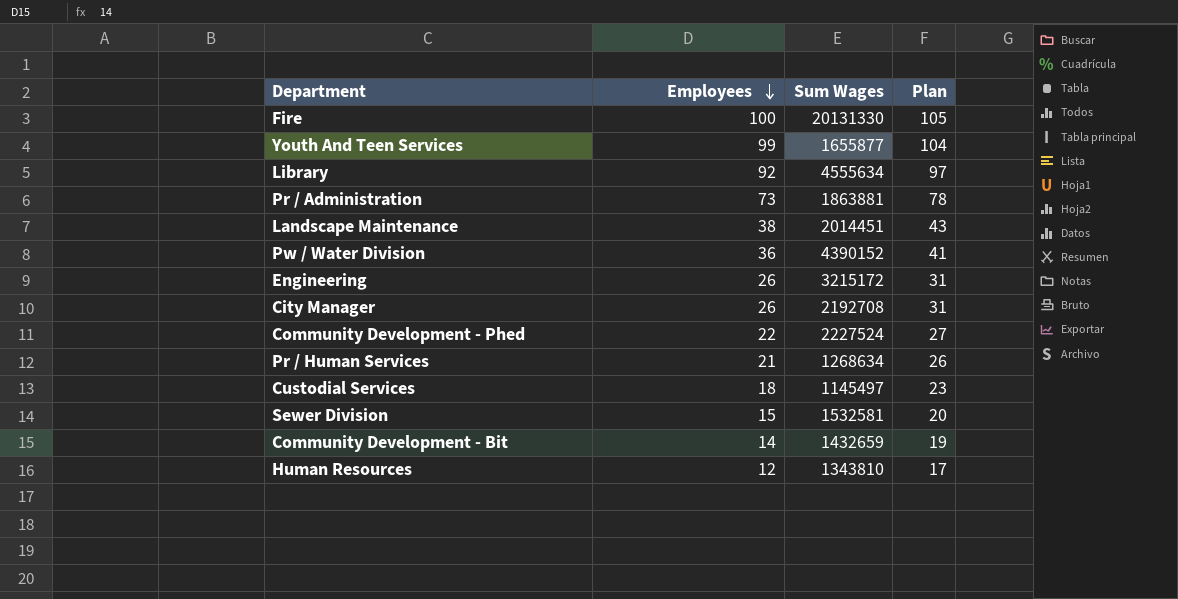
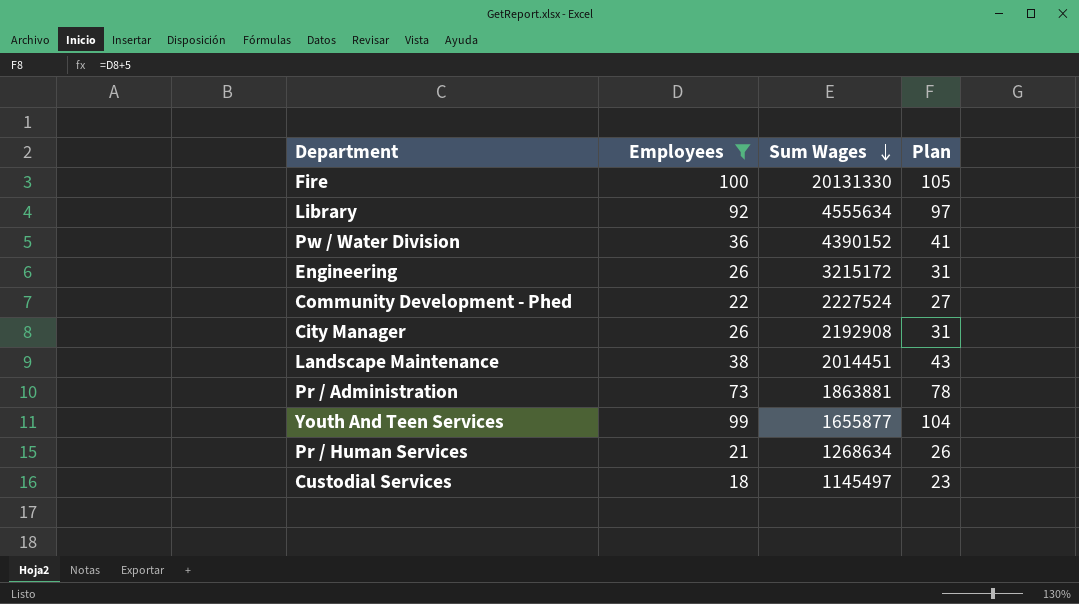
filter: none -> Employees >= 18
row order: Employees descending -> Sum Wages descending
City Manager | Sum Wages: 2192708 -> 2192908

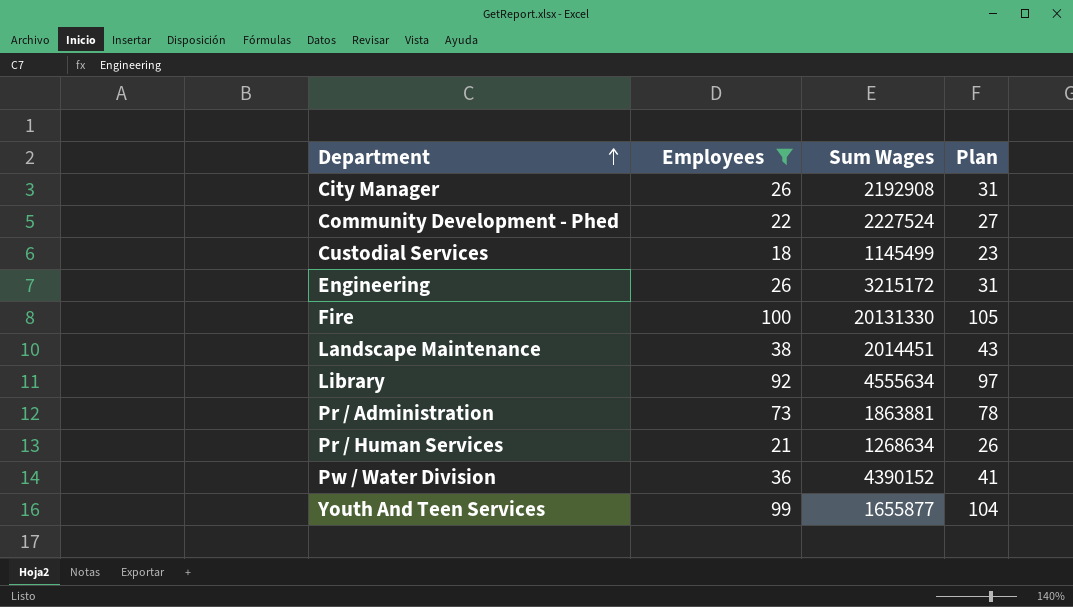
row order: Sum Wages descending -> Department ascending
Custodial Services | Sum Wages: 1145497 -> 1145499

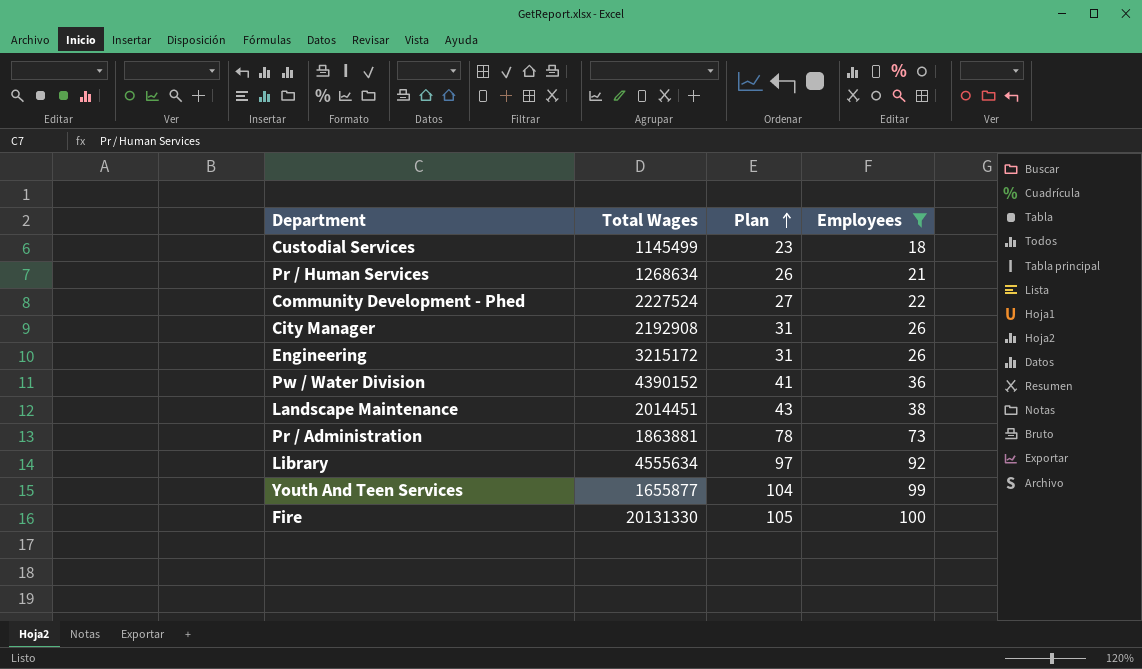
row order: Department ascending -> Plan ascending
column name: Sum Wages -> Total Wages
column Employees | position: 2 -> 4

